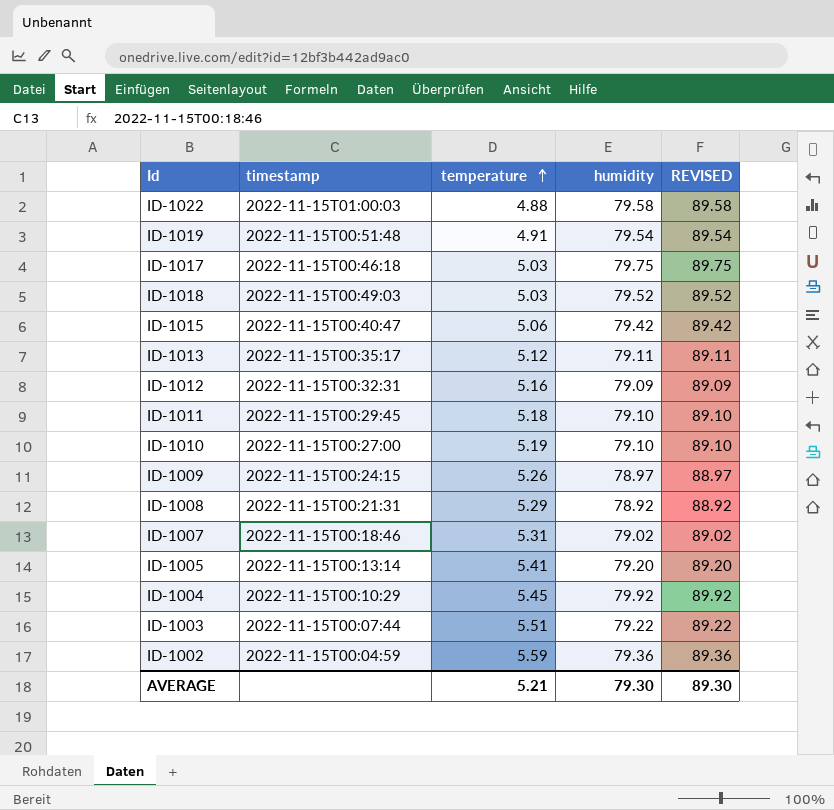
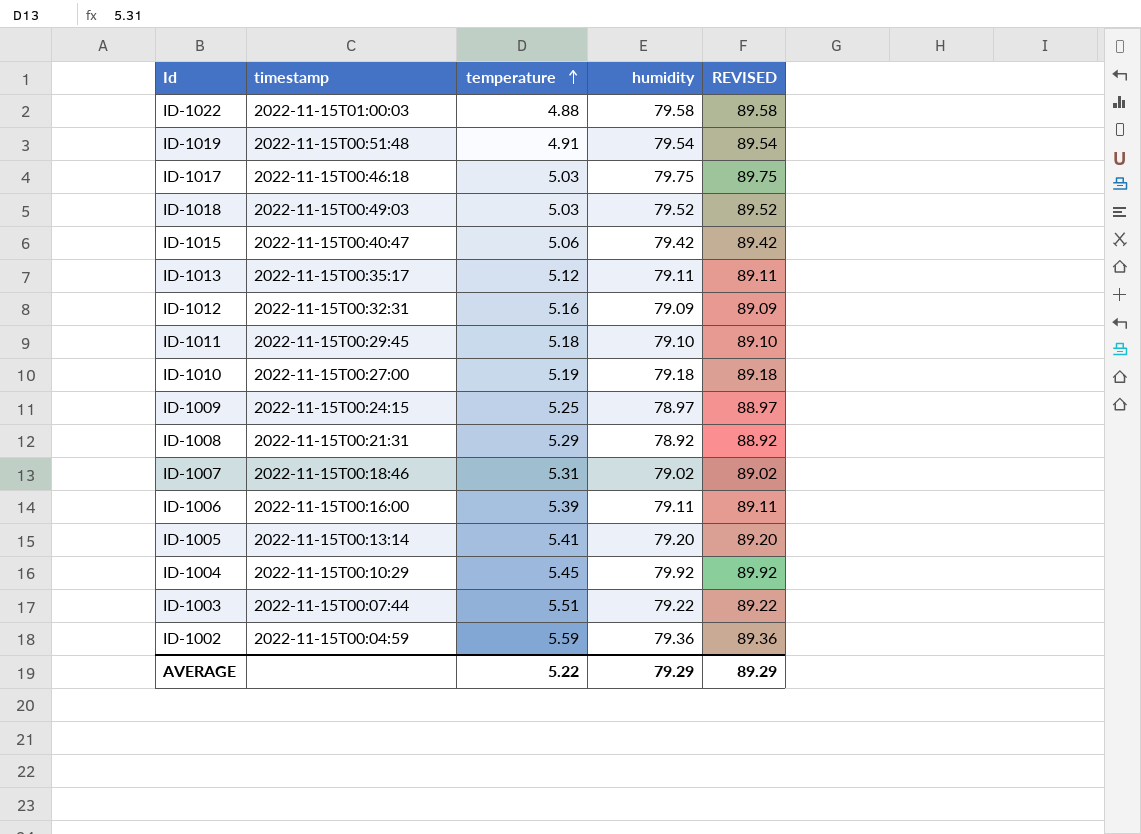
ID-1010 | humidity: 79.10 -> 79.18
ID-1010 | REVISED: 89.10 -> 89.18
ID-1009 | temperature: 5.26 -> 5.25
row ID-1006: none -> 2022-11-15T00:16:00 | 5.39 | 79.11 | 89.11
AVERAGE | temperature: 5.21 -> 5.22
AVERAGE | humidity: 79.30 -> 79.29
AVERAGE | REVISED: 89.30 -> 89.29

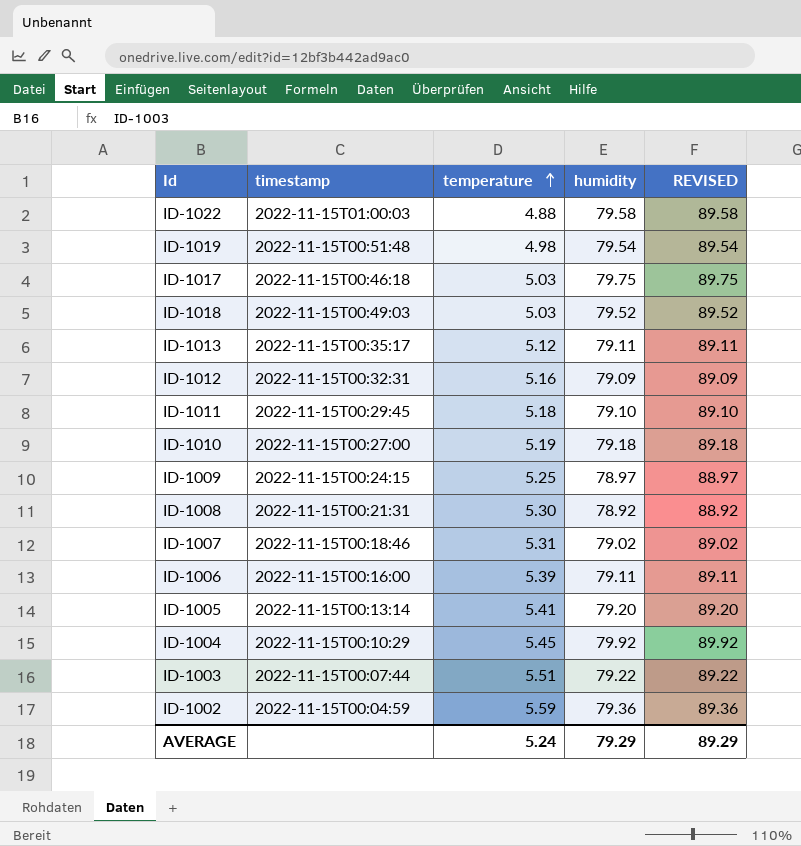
row ID-1015: 2022-11-15T00:40:47 | 5.06 | 79.42 | 89.42 -> none
ID-1019 | temperature: 4.91 -> 4.98
ID-1008 | temperature: 5.29 -> 5.30
AVERAGE | temperature: 5.22 -> 5.24

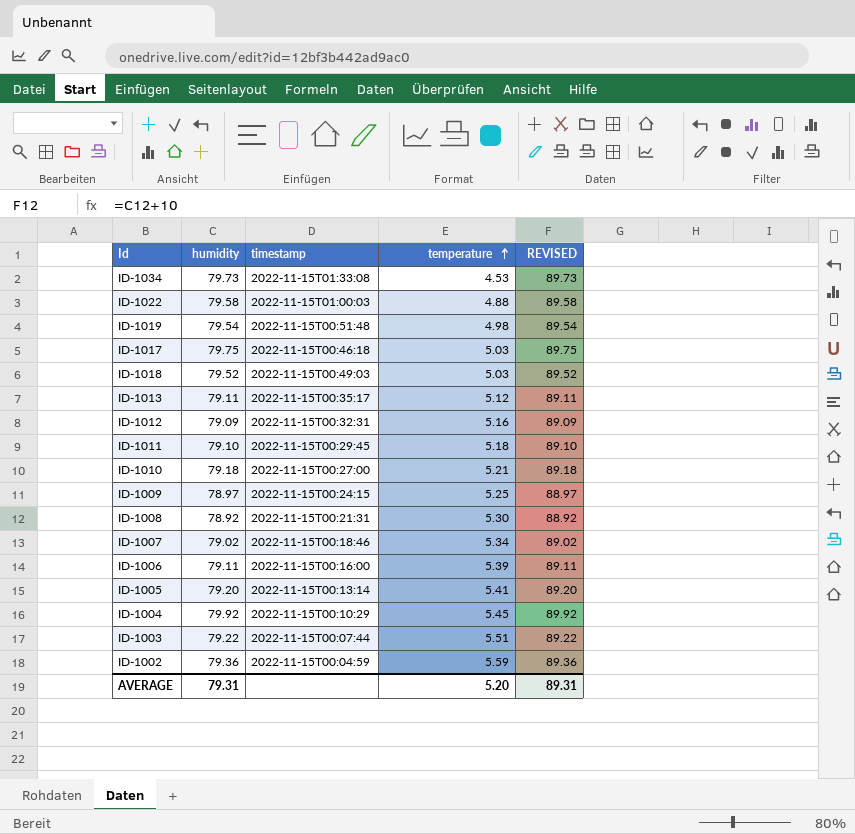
column humidity | position: 4 -> 2
row ID-1034: none -> 79.73 | 2022-11-15T01:33:08 | 4.53 | 89.73
ID-1010 | temperature: 5.19 -> 5.21
ID-1007 | temperature: 5.31 -> 5.34
AVERAGE | humidity: 79.29 -> 79.31
AVERAGE | temperature: 5.24 -> 5.20
AVERAGE | REVISED: 89.29 -> 89.31

